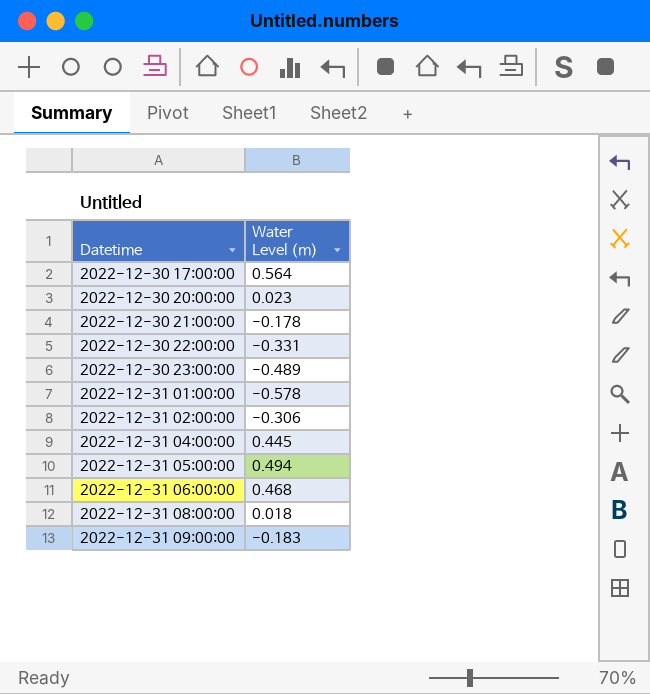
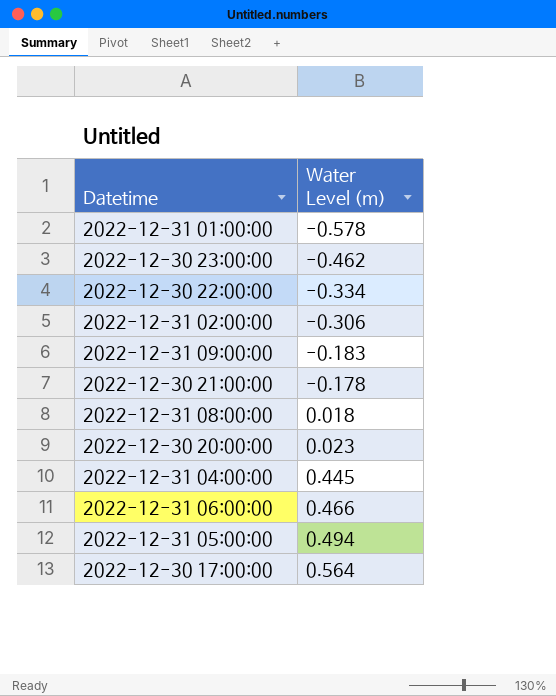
row order: Datetime ascending -> Water Level (m) ascending
2022-12-30 23:00:00 | Water Level (m): -0.489 -> -0.462
2022-12-30 22:00:00 | Water Level (m): -0.331 -> -0.334
2022-12-31 06:00:00 | Water Level (m): 0.468 -> 0.466

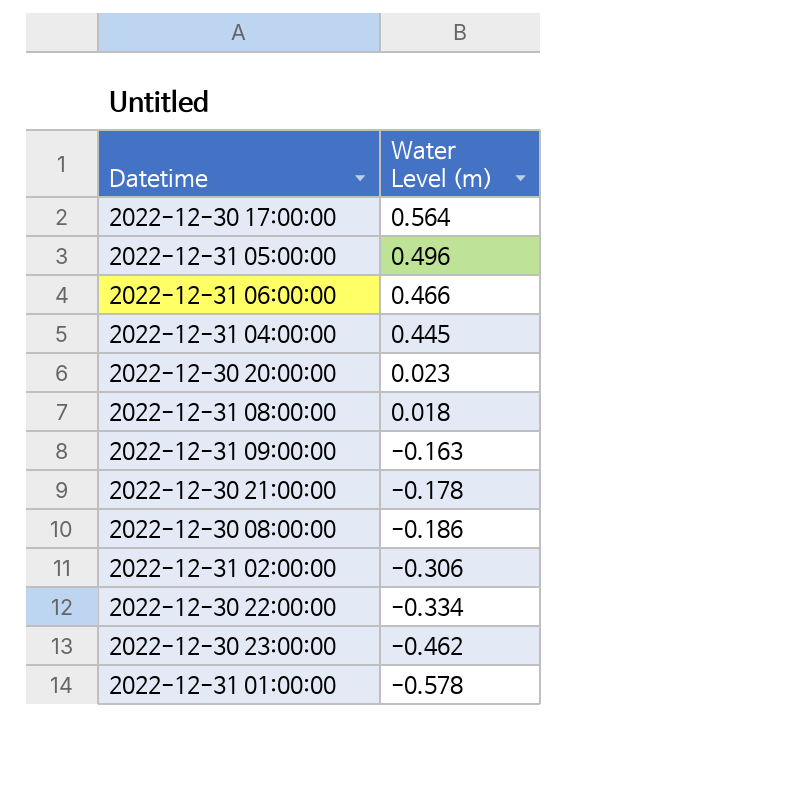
row order: Water Level (m) ascending -> Water Level (m) descending
2022-12-31 05:00:00 | Water Level (m): 0.494 -> 0.496
2022-12-31 09:00:00 | Water Level (m): -0.183 -> -0.163
row 2022-12-30 08:00:00: none -> -0.186

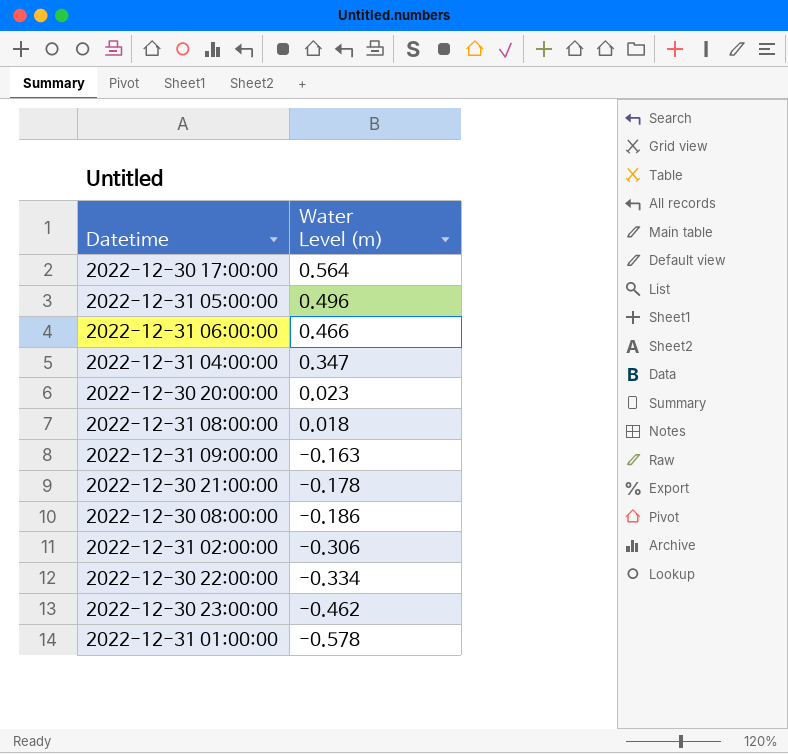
2022-12-31 04:00:00 | Water Level (m): 0.445 -> 0.347

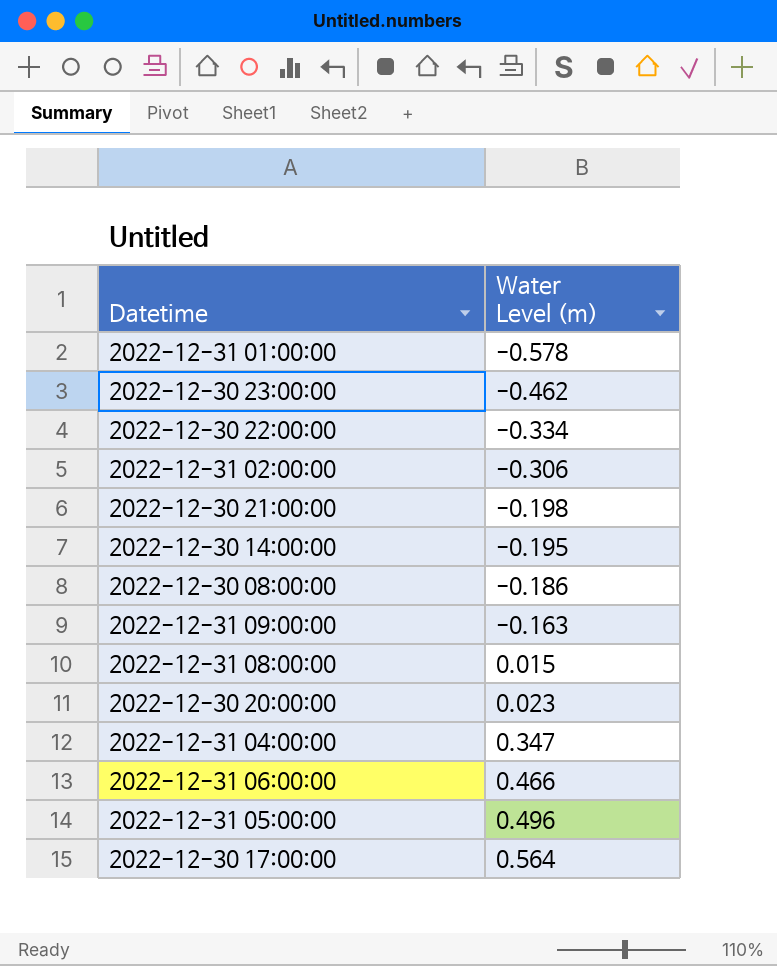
row order: Water Level (m) descending -> Water Level (m) ascending
2022-12-30 21:00:00 | Water Level (m): -0.178 -> -0.198
row 2022-12-30 14:00:00: none -> -0.195
2022-12-31 08:00:00 | Water Level (m): 0.018 -> 0.015

